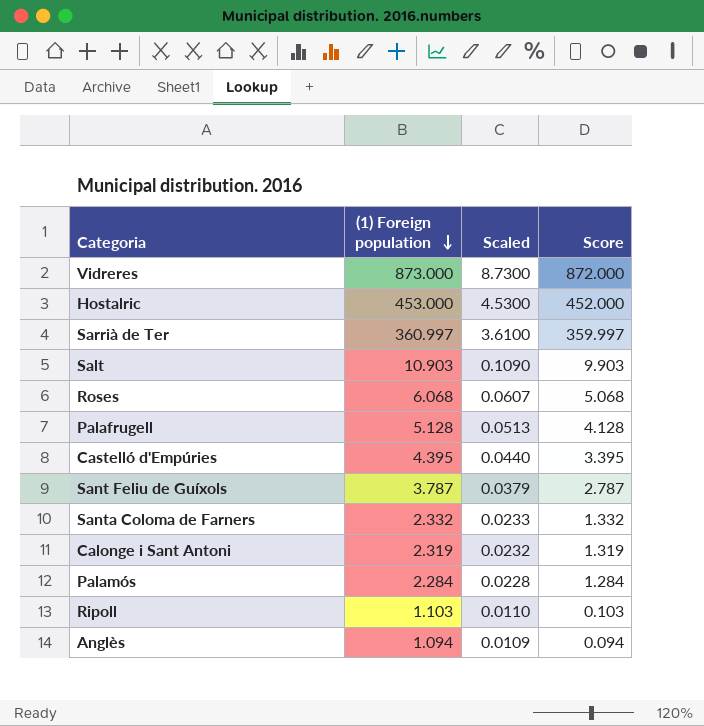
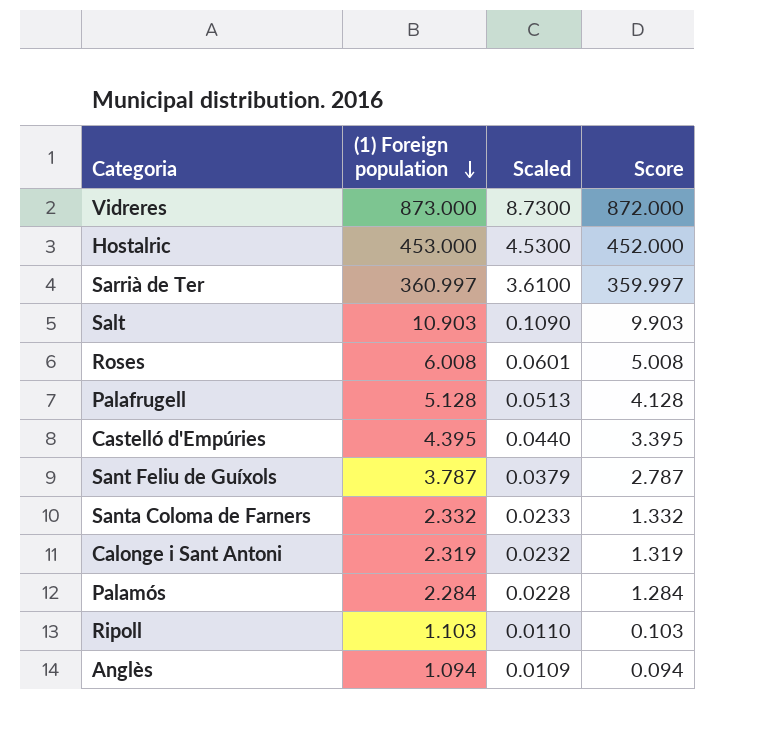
Roses | (1) Foreign population: 6.068 -> 6.008
Roses | Scaled: 0.0607 -> 0.0601
Roses | Score: 5.068 -> 5.008

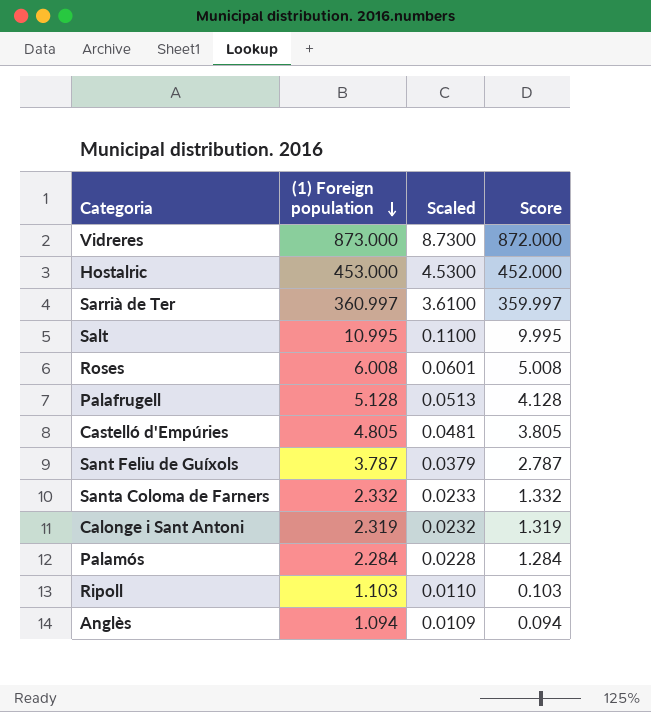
Salt | (1) Foreign population: 10.903 -> 10.995
Salt | Scaled: 0.1090 -> 0.1100
Salt | Score: 9.903 -> 9.995
Castelló d'Empúries | (1) Foreign population: 4.395 -> 4.805
Castelló d'Empúries | Scaled: 0.0440 -> 0.0481
Castelló d'Empúries | Score: 3.395 -> 3.805

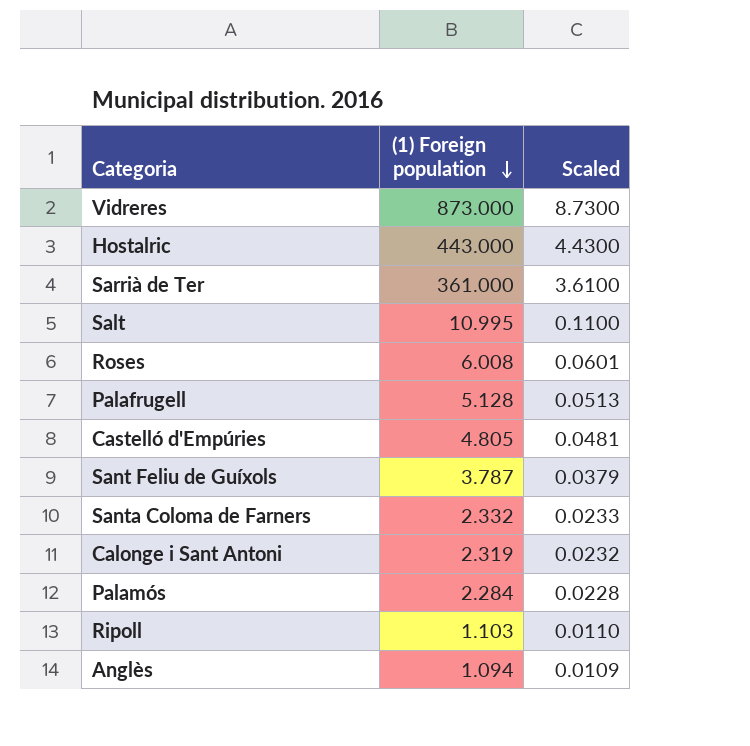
column Score | formula: [(1) Foreign population] - 1 -> none
Hostalric | (1) Foreign population: 453.000 -> 443.000
Hostalric | Scaled: 4.5300 -> 4.4300
Sarrià de Ter | (1) Foreign population: 360.997 -> 361.000

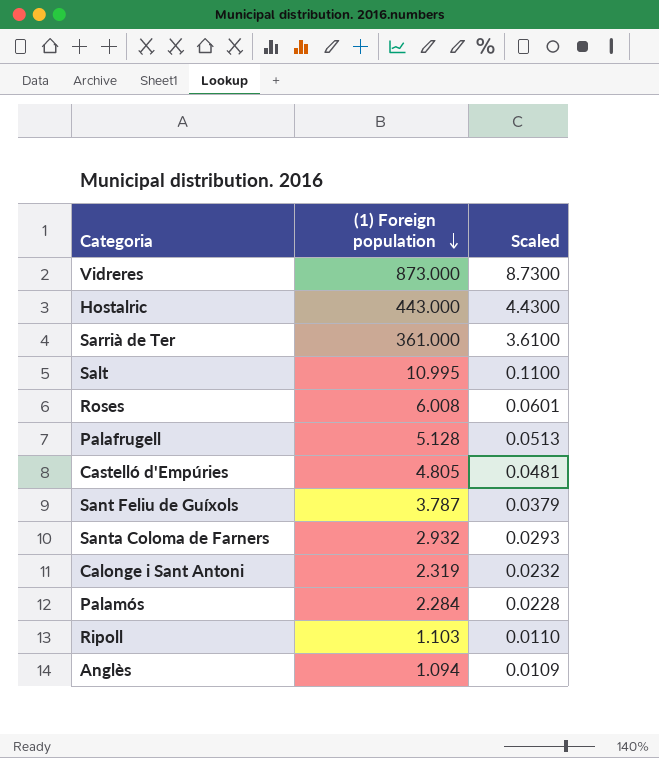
Santa Coloma de Farners | (1) Foreign population: 2.332 -> 2.932
Santa Coloma de Farners | Scaled: 0.0233 -> 0.0293

